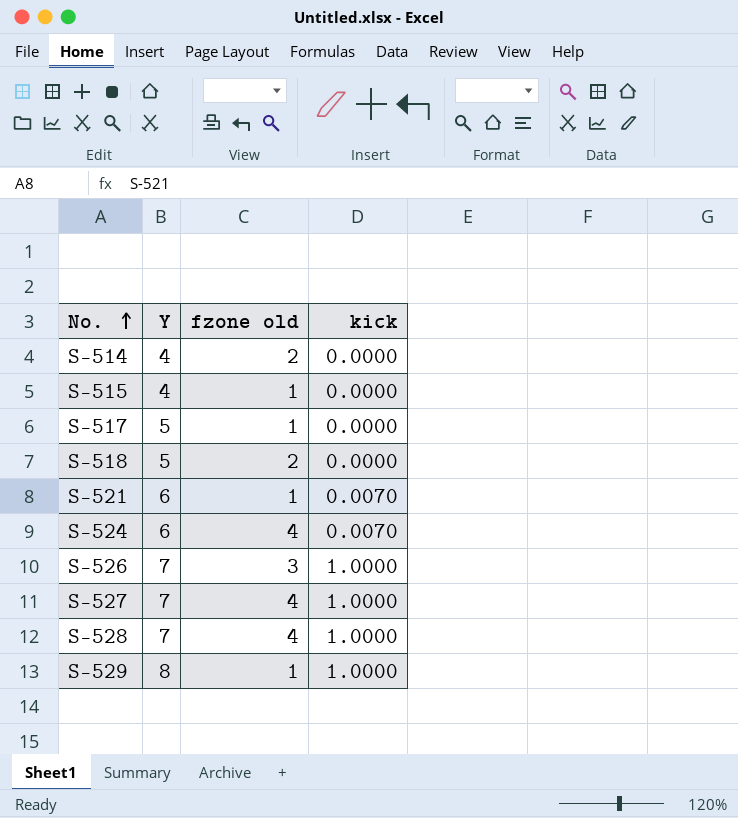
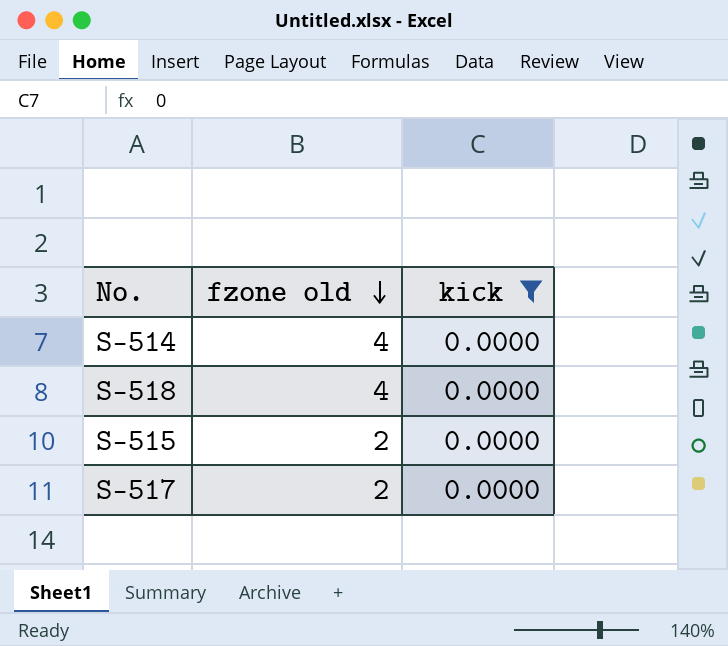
filter: none -> kick = 0.0000
row order: No. ascending -> fzone old descending
column Y | position: 2 -> none
S-514 | fzone old: 2 -> 4
S-518 | fzone old: 2 -> 4
S-515 | fzone old: 1 -> 2
S-517 | fzone old: 1 -> 2

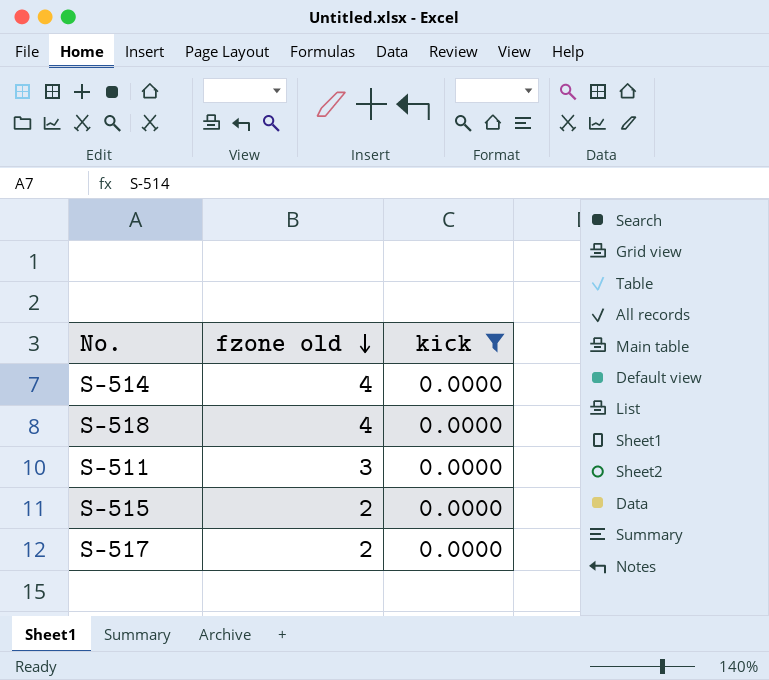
row S-511: none -> 3 | 0.0000

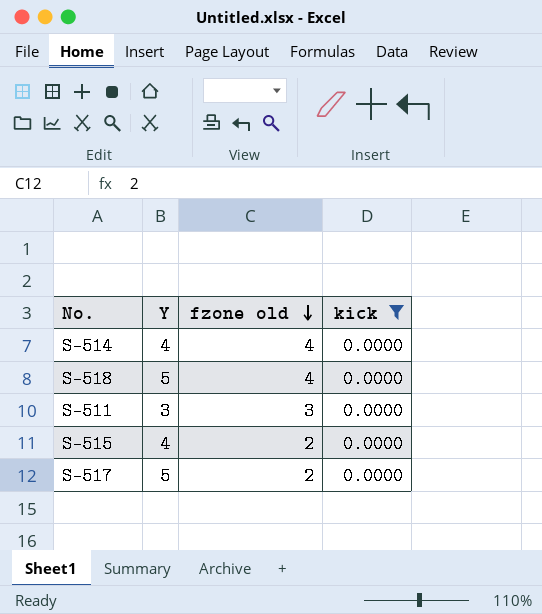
column Y | position: none -> 2

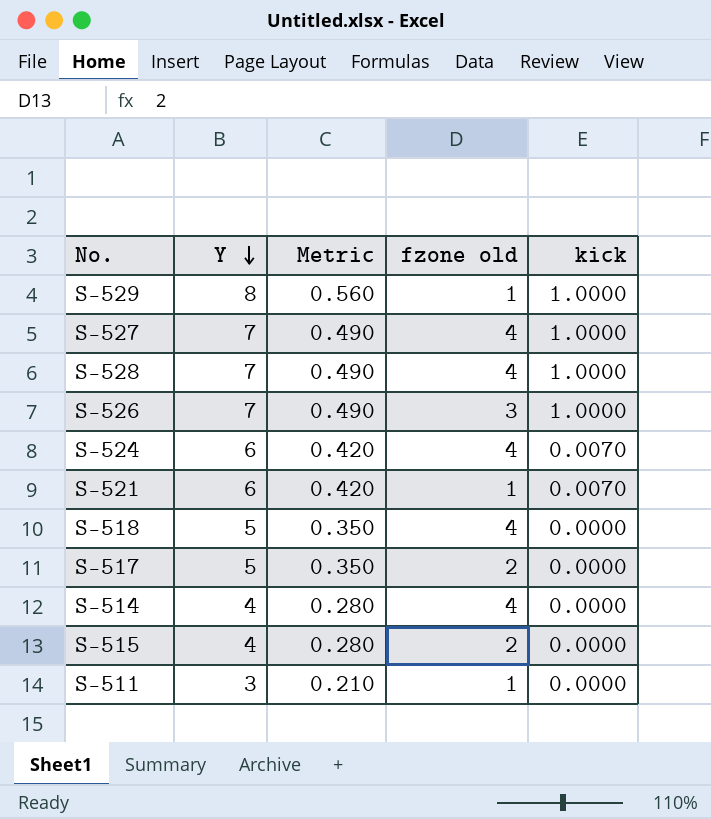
filter: kick = 0.0000 -> none
row order: fzone old descending -> Y descending
column Metric | formula: none -> [Y] * 0.07
S-511 | fzone old: 3 -> 1

